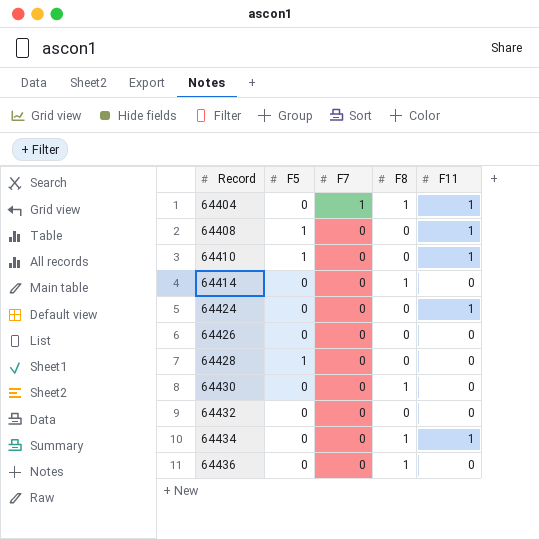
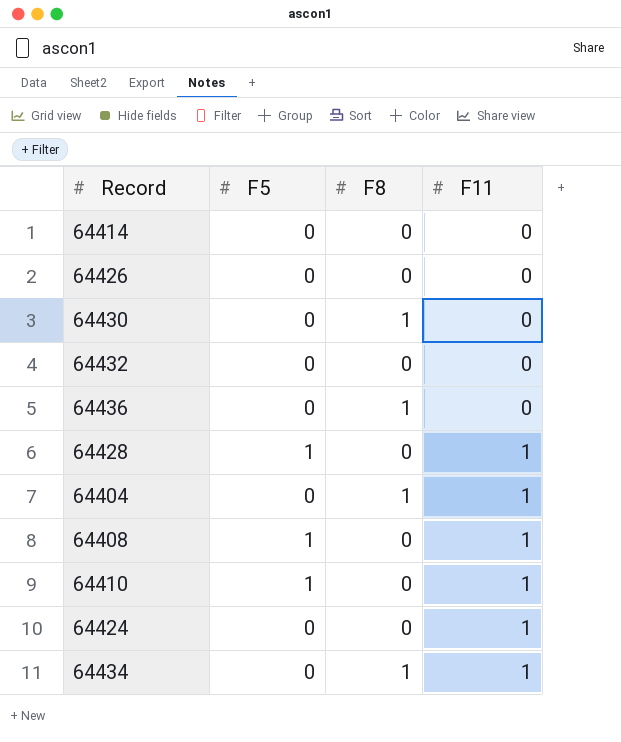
row order: Record ascending -> F11 ascending
column F7 | position: 3 -> none
64414 | F8: 1 -> 0
64428 | F11: 0 -> 1

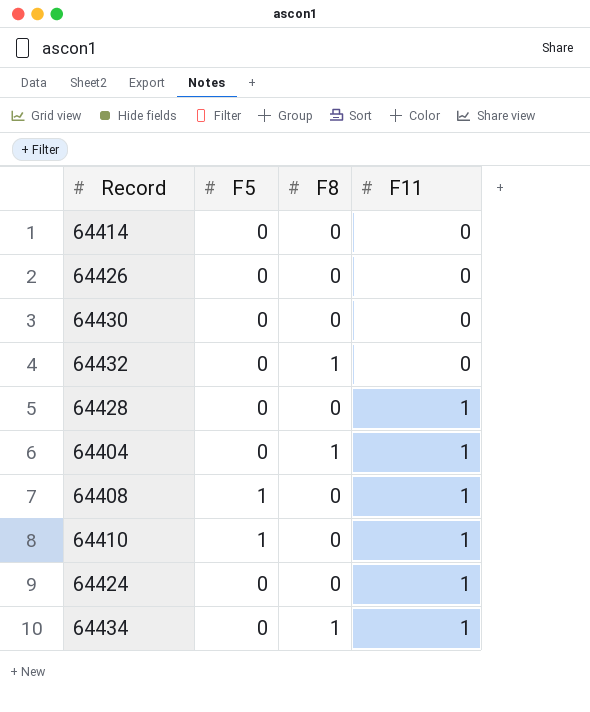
row 64436: 0 | 1 | 0 -> none
64430 | F8: 1 -> 0
64432 | F8: 0 -> 1
64428 | F5: 1 -> 0

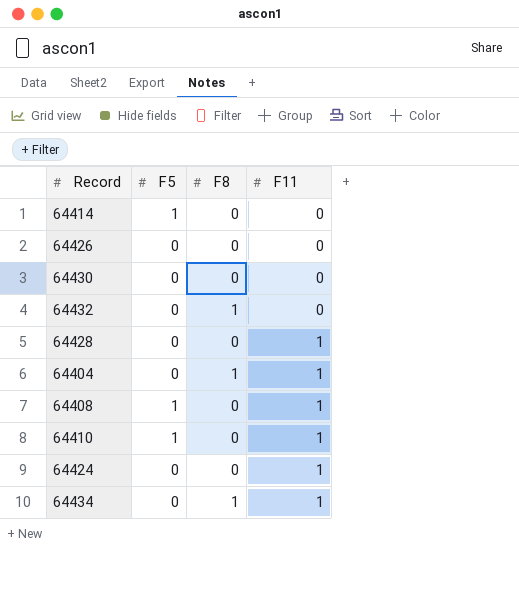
64414 | F5: 0 -> 1

